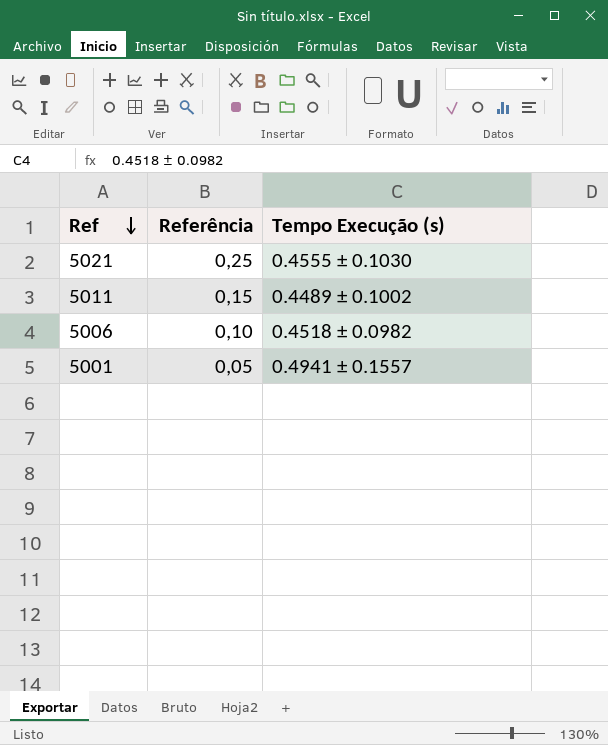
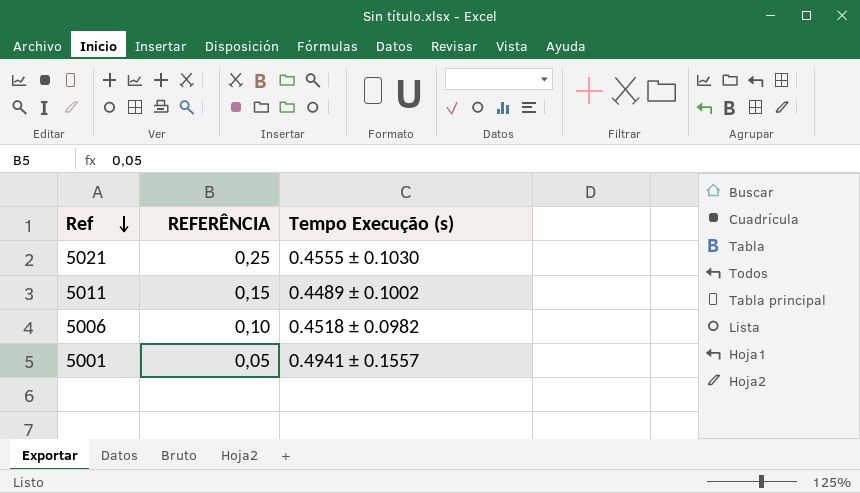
column name: Referência -> REFERÊNCIA

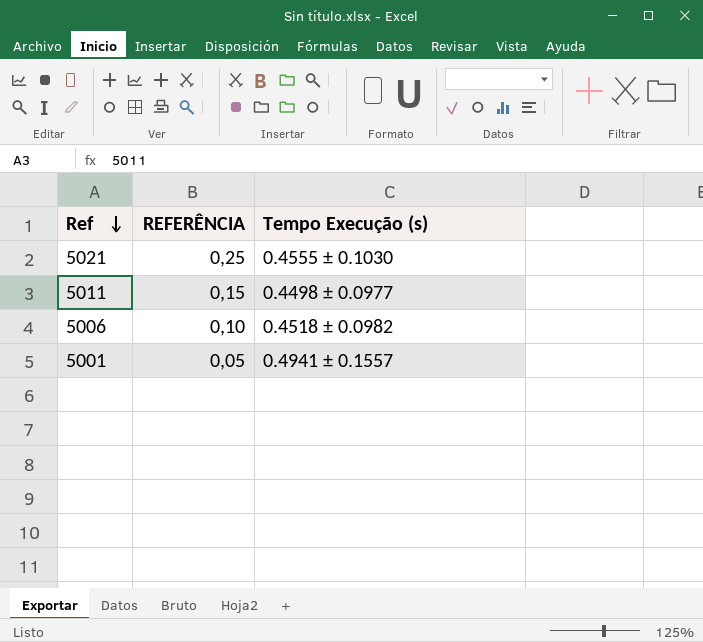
5011 | Tempo Execução (s): 0.4489 ± 0.1002 -> 0.4498 ± 0.0977

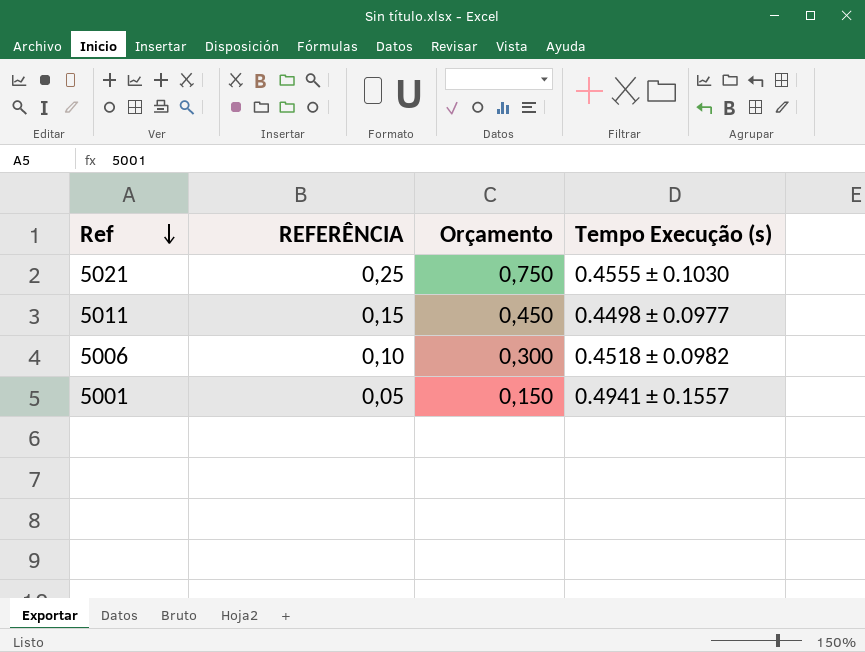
column Orçamento | formula: none -> [REFERÊNCIA] * 3

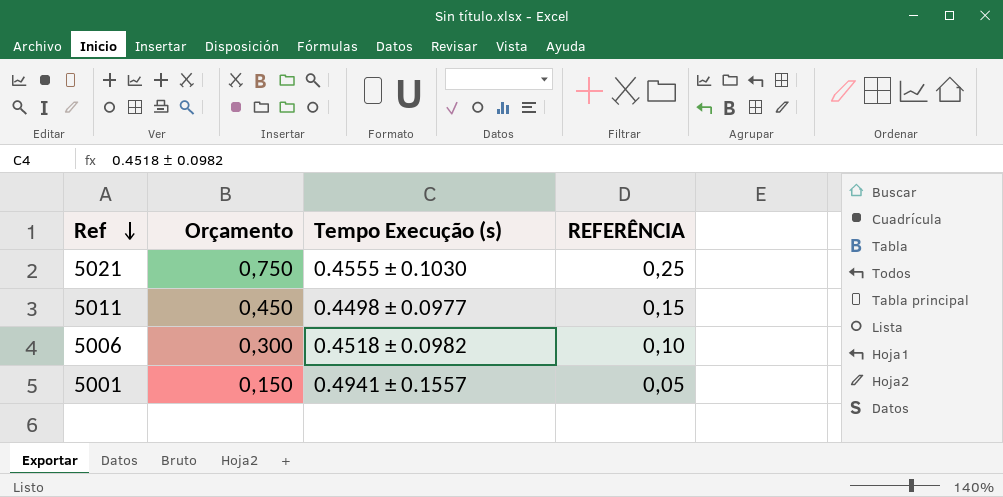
column REFERÊNCIA | position: 2 -> 4

